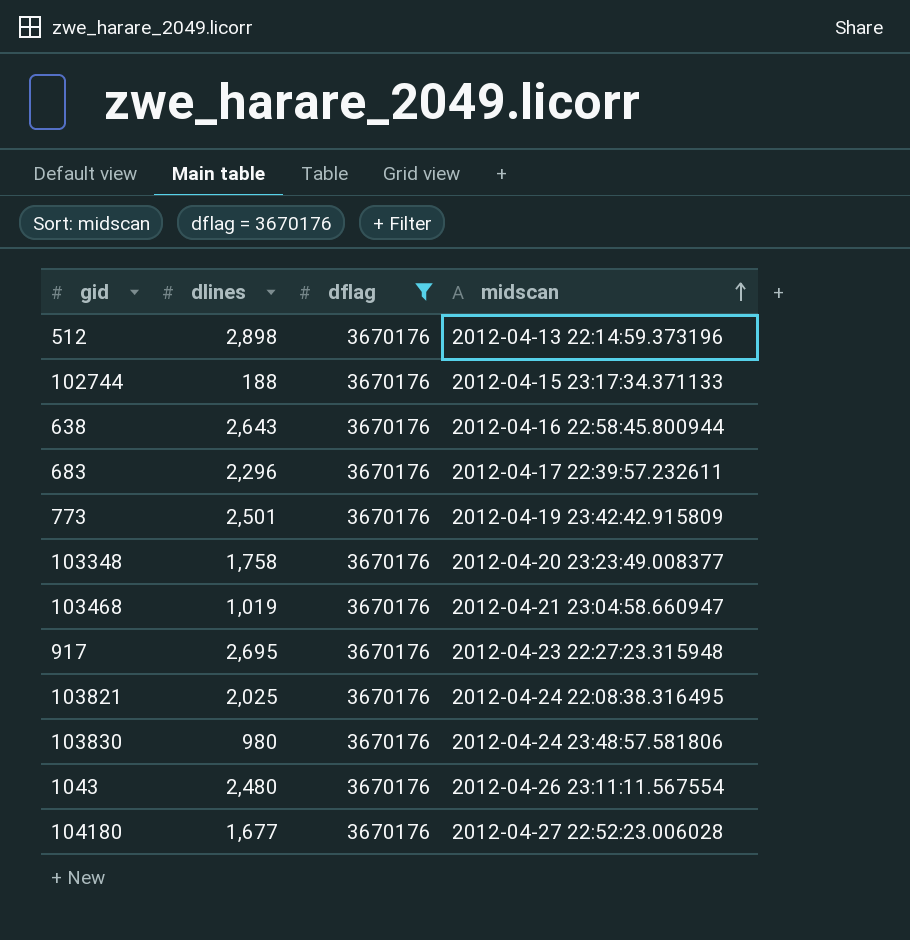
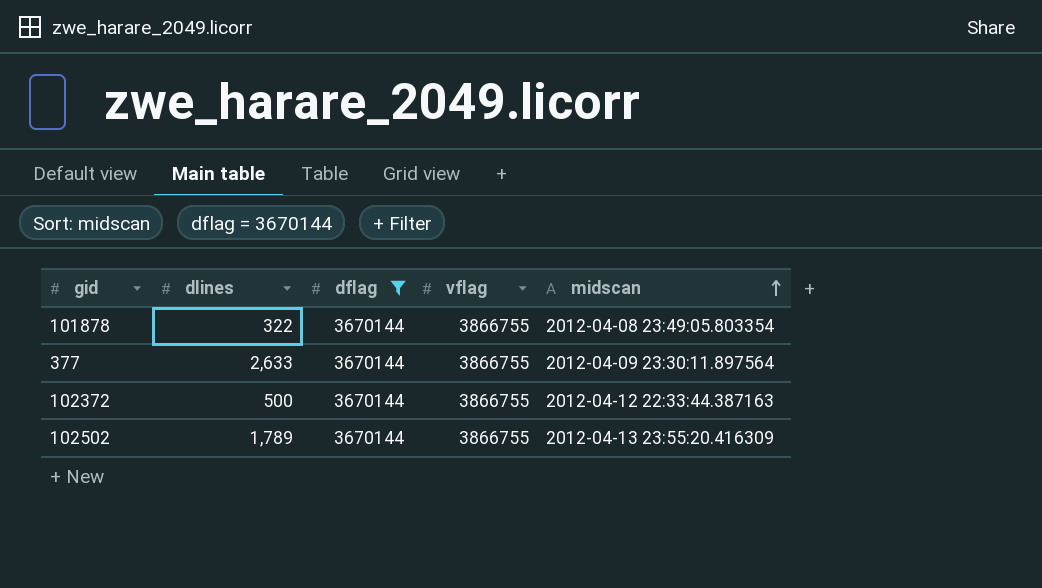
filter: dflag = 3670176 -> dflag = 3670144
column vflag | position: none -> 4

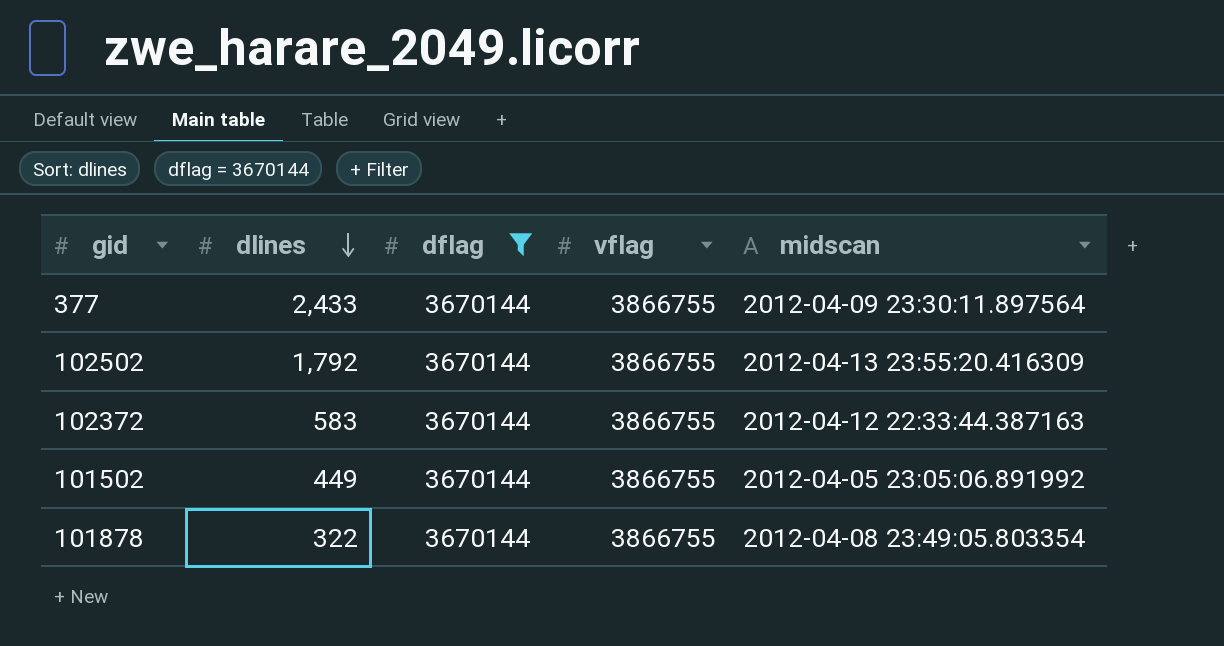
row order: midscan ascending -> dlines descending
377 | dlines: 2,633 -> 2,433
102502 | dlines: 1,789 -> 1,792
102372 | dlines: 500 -> 583
row 101502: none -> 449 | 3670144 | 3866755 | 2012-04-05 23:05:06.891992

